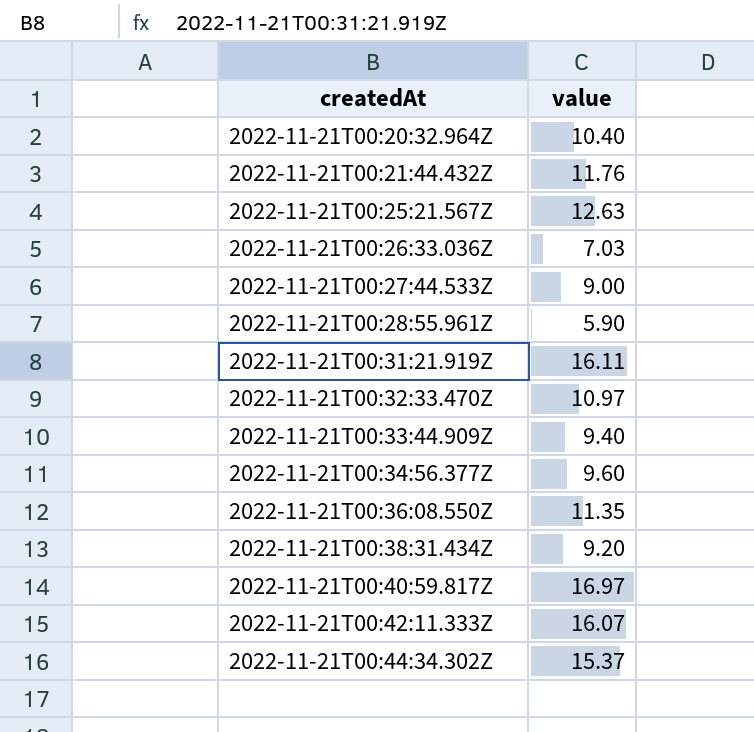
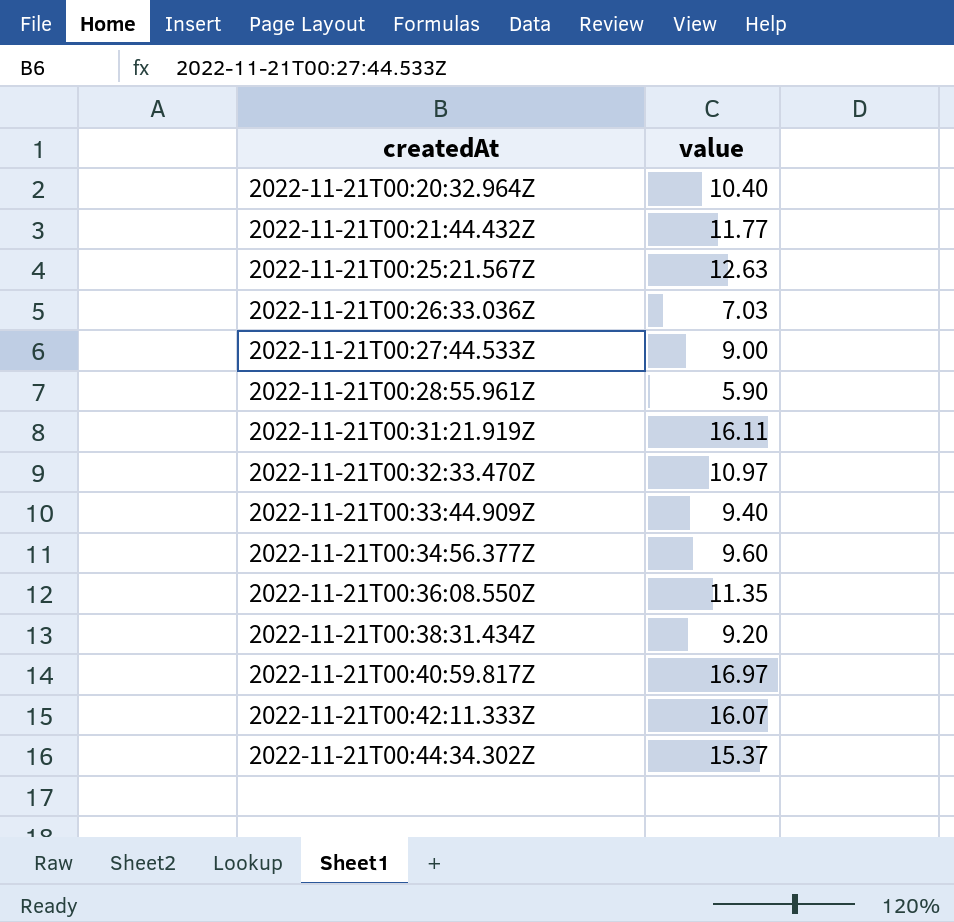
2022-11-21T00:21:44.432Z | value: 11.76 -> 11.77

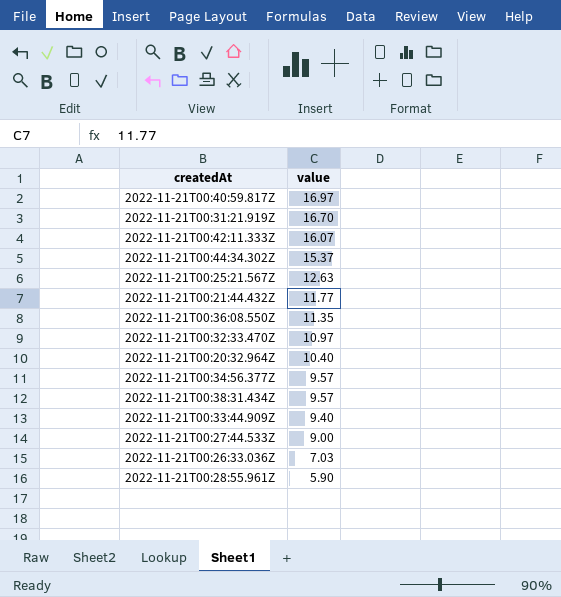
row order: createdAt ascending -> value descending
2022-11-21T00:31:21.919Z | value: 16.11 -> 16.70
2022-11-21T00:34:56.377Z | value: 9.60 -> 9.57
2022-11-21T00:38:31.434Z | value: 9.20 -> 9.57

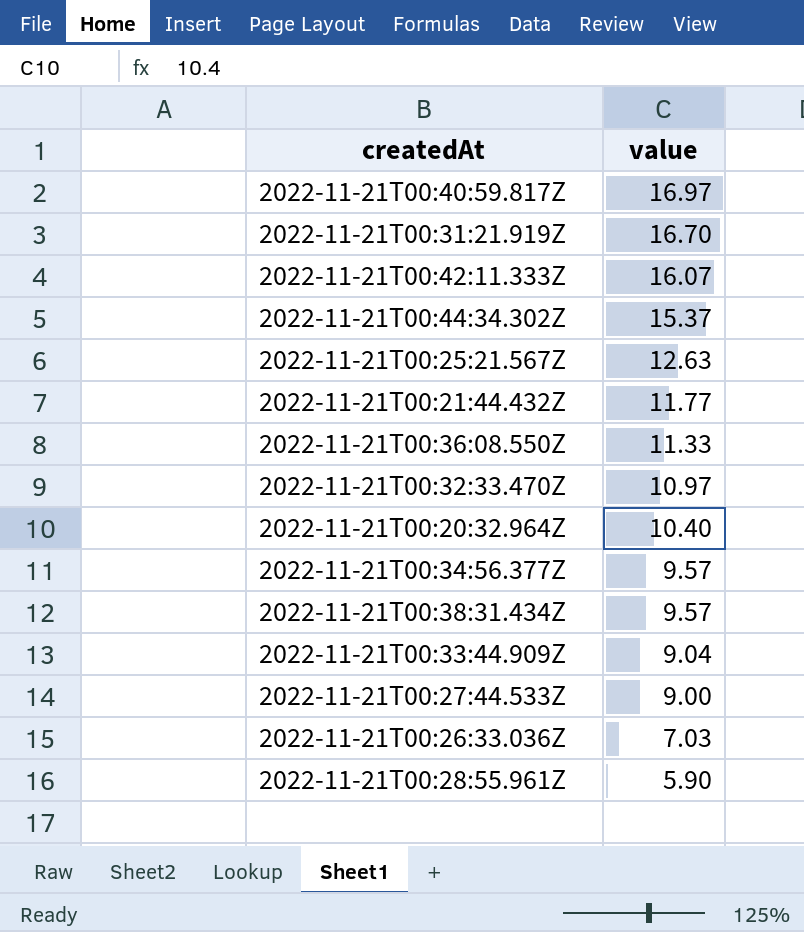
2022-11-21T00:36:08.550Z | value: 11.35 -> 11.33
2022-11-21T00:33:44.909Z | value: 9.40 -> 9.04

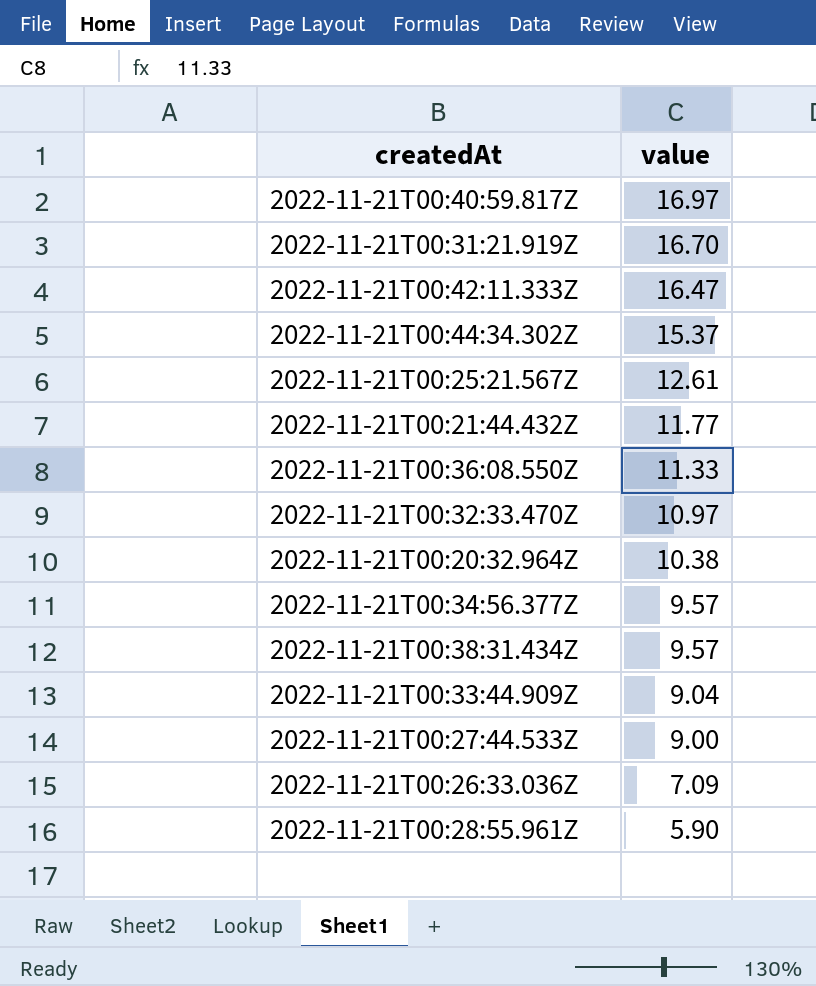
2022-11-21T00:42:11.333Z | value: 16.07 -> 16.47
2022-11-21T00:25:21.567Z | value: 12.63 -> 12.61
2022-11-21T00:20:32.964Z | value: 10.40 -> 10.38
2022-11-21T00:26:33.036Z | value: 7.03 -> 7.09

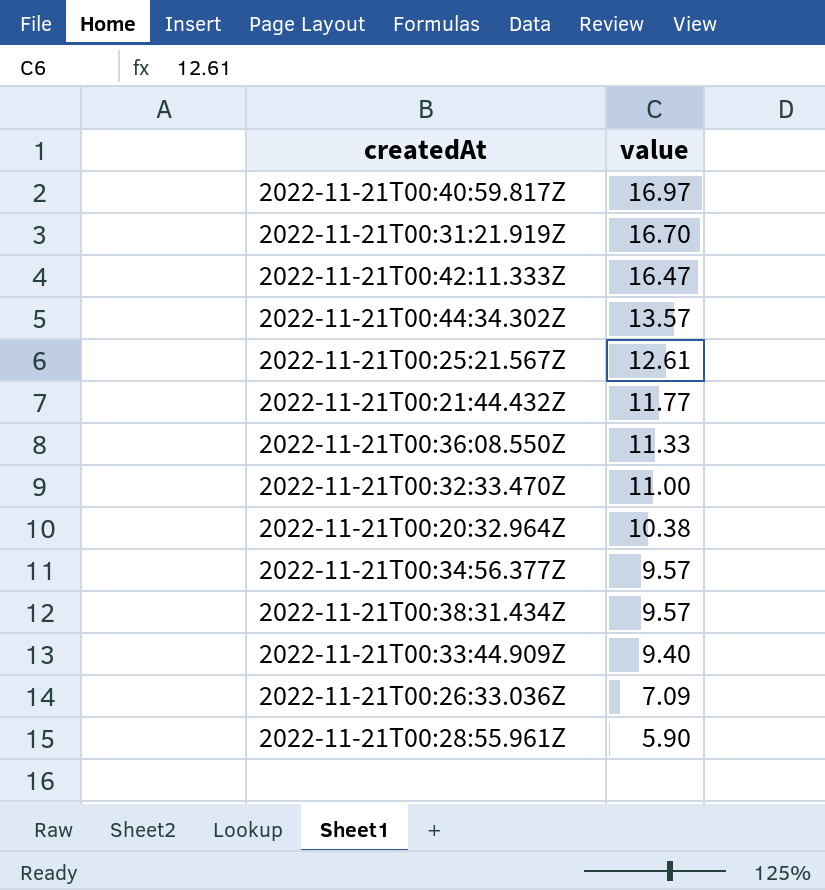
row 2022-11-21T00:27:44.533Z: 9.00 -> none
2022-11-21T00:44:34.302Z | value: 15.37 -> 13.57
2022-11-21T00:32:33.470Z | value: 10.97 -> 11.00
2022-11-21T00:33:44.909Z | value: 9.04 -> 9.40

